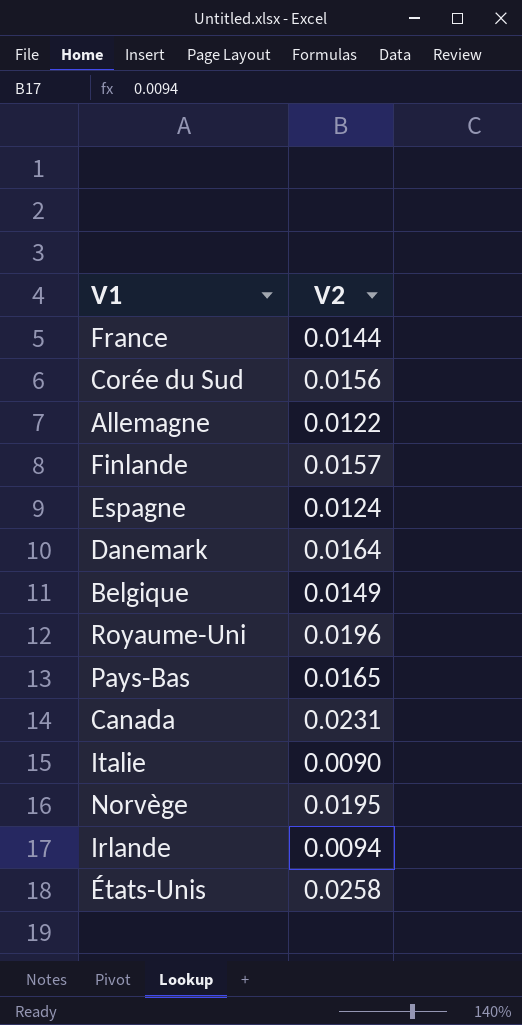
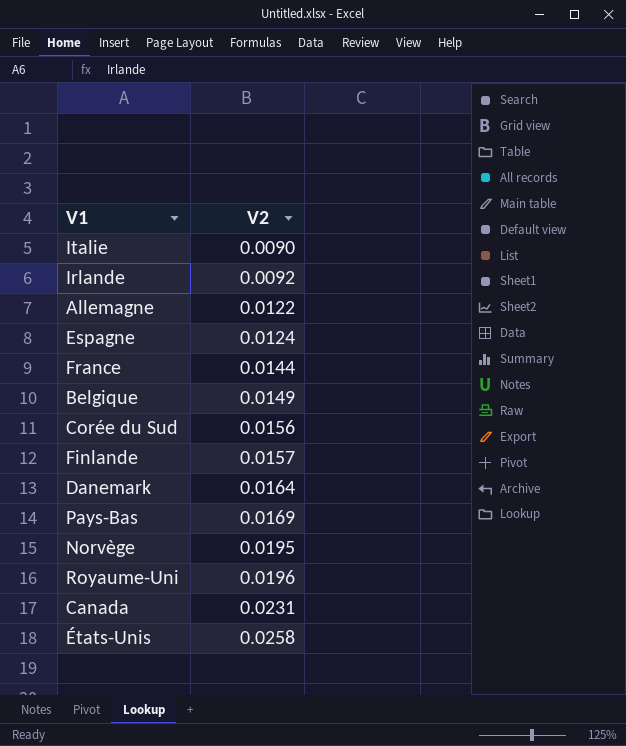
row order: none -> V2 ascending
Irlande | V2: 0.0094 -> 0.0092
Pays-Bas | V2: 0.0165 -> 0.0169

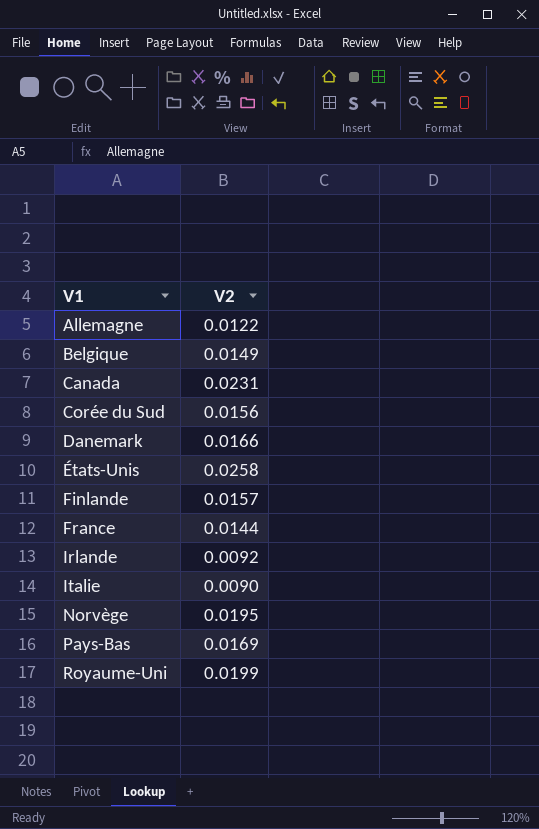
row order: V2 ascending -> V1 ascending
row Espagne: 0.0124 -> none
Danemark | V2: 0.0164 -> 0.0166
Royaume-Uni | V2: 0.0196 -> 0.0199

